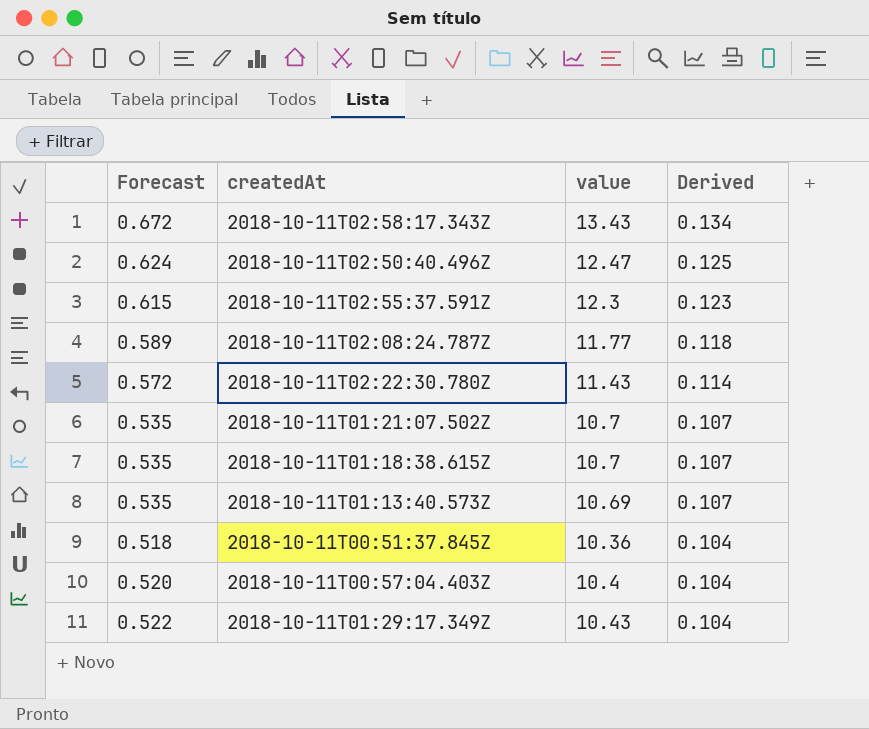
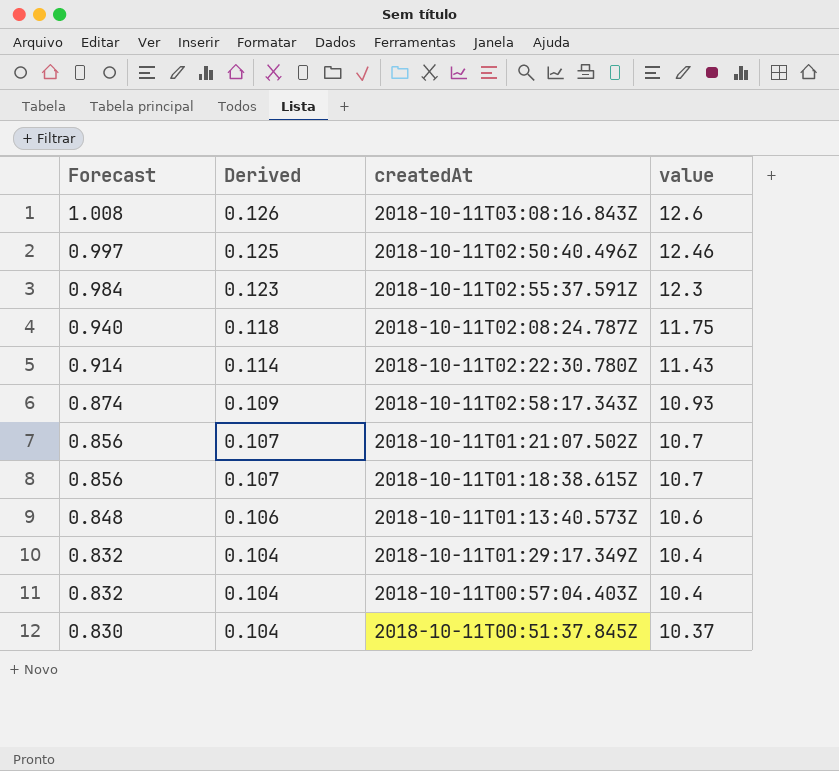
row order: Derived descending -> Forecast descending
column Forecast | formula: [value] * 0.05 -> [value] * 0.08
column Derived | position: 4 -> 2
row 2018-10-11T03:08:16.843Z: none -> 1.008 | 0.126 | 12.6
2018-10-11T02:50:40.496Z | value: 12.47 -> 12.46
2018-10-11T02:08:24.787Z | value: 11.77 -> 11.75
2018-10-11T02:58:17.343Z | Derived: 0.134 -> 0.109
2018-10-11T02:58:17.343Z | value: 13.43 -> 10.93
2018-10-11T01:13:40.573Z | Derived: 0.107 -> 0.106
2018-10-11T01:13:40.573Z | value: 10.69 -> 10.6
2018-10-11T01:29:17.349Z | value: 10.43 -> 10.4
2018-10-11T00:51:37.845Z | value: 10.36 -> 10.37

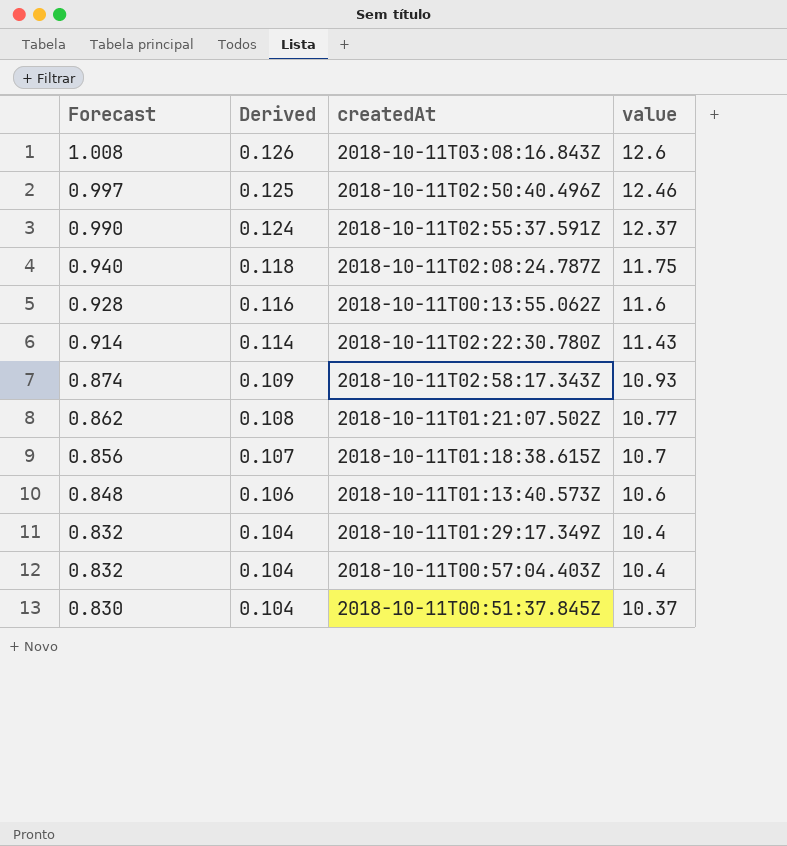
2018-10-11T02:55:37.591Z | Forecast: 0.984 -> 0.990
2018-10-11T02:55:37.591Z | Derived: 0.123 -> 0.124
2018-10-11T02:55:37.591Z | value: 12.3 -> 12.37
row 2018-10-11T00:13:55.062Z: none -> 0.928 | 0.116 | 11.6
2018-10-11T01:21:07.502Z | Forecast: 0.856 -> 0.862
2018-10-11T01:21:07.502Z | Derived: 0.107 -> 0.108
2018-10-11T01:21:07.502Z | value: 10.7 -> 10.77

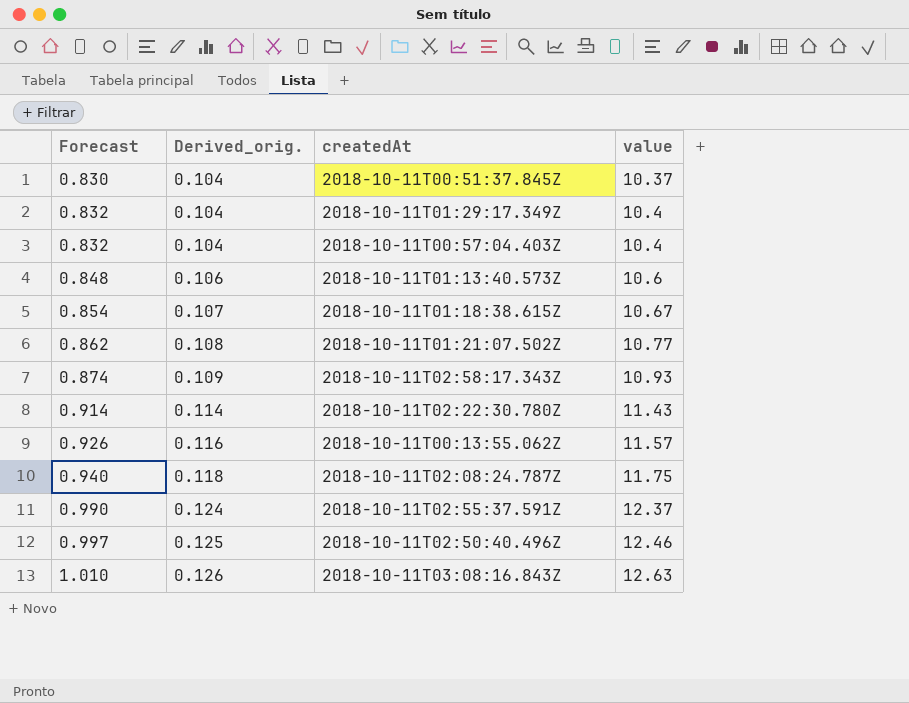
row order: Forecast descending -> Forecast ascending
column name: Derived -> Derived_orig.
2018-10-11T01:18:38.615Z | Forecast: 0.856 -> 0.854
2018-10-11T01:18:38.615Z | value: 10.7 -> 10.67
2018-10-11T00:13:55.062Z | Forecast: 0.928 -> 0.926
2018-10-11T00:13:55.062Z | value: 11.6 -> 11.57
2018-10-11T03:08:16.843Z | Forecast: 1.008 -> 1.010
2018-10-11T03:08:16.843Z | value: 12.6 -> 12.63

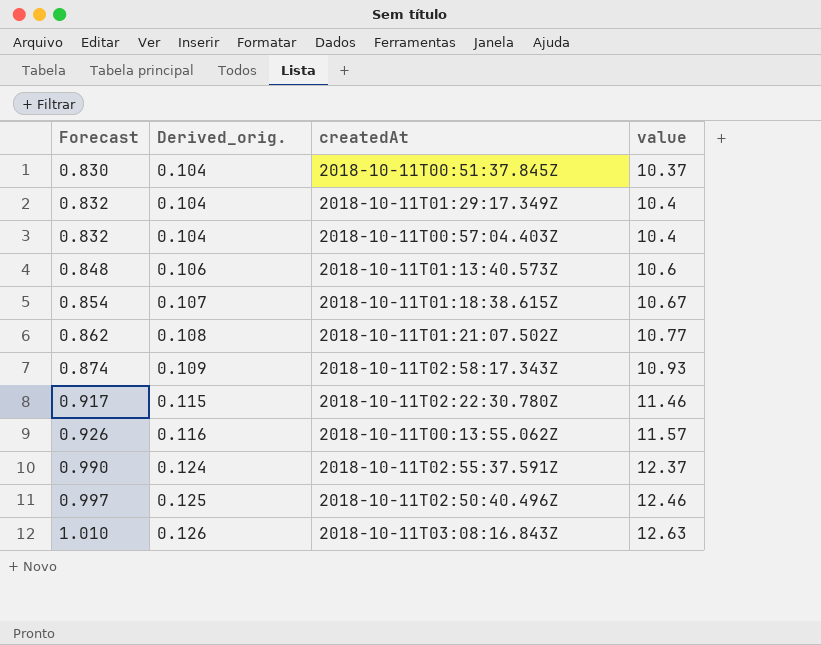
row 2018-10-11T02:08:24.787Z: 0.940 | 0.118 | 11.75 -> none
2018-10-11T02:22:30.780Z | Forecast: 0.914 -> 0.917
2018-10-11T02:22:30.780Z | Derived_orig.: 0.114 -> 0.115
2018-10-11T02:22:30.780Z | value: 11.43 -> 11.46

